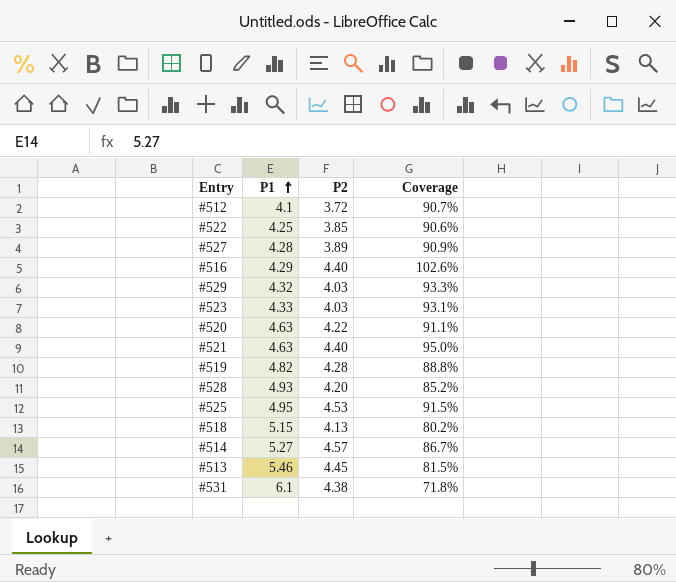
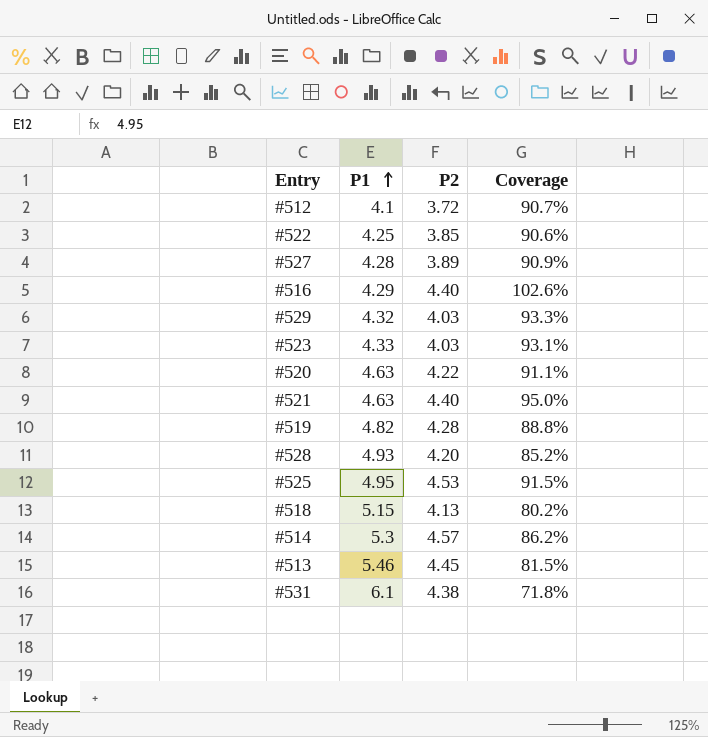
#514 | P1: 5.27 -> 5.3
#514 | Coverage: 86.7% -> 86.2%

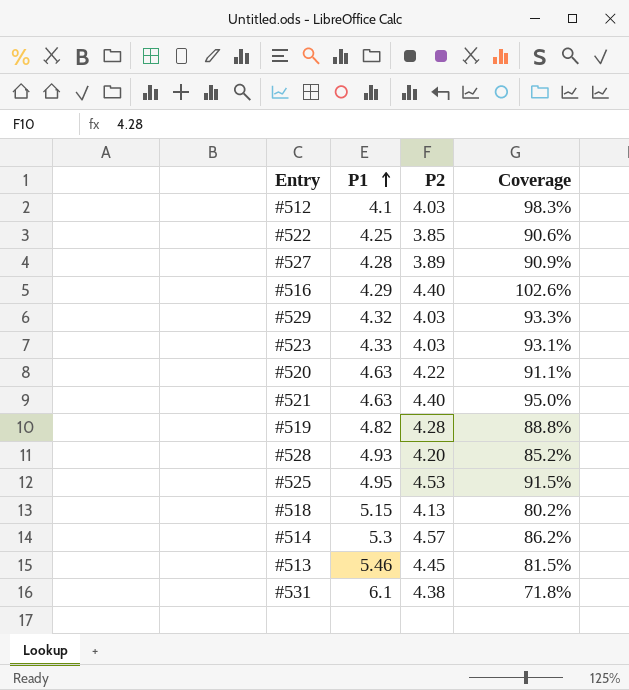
#512 | P2: 3.72 -> 4.03
#512 | Coverage: 90.7% -> 98.3%

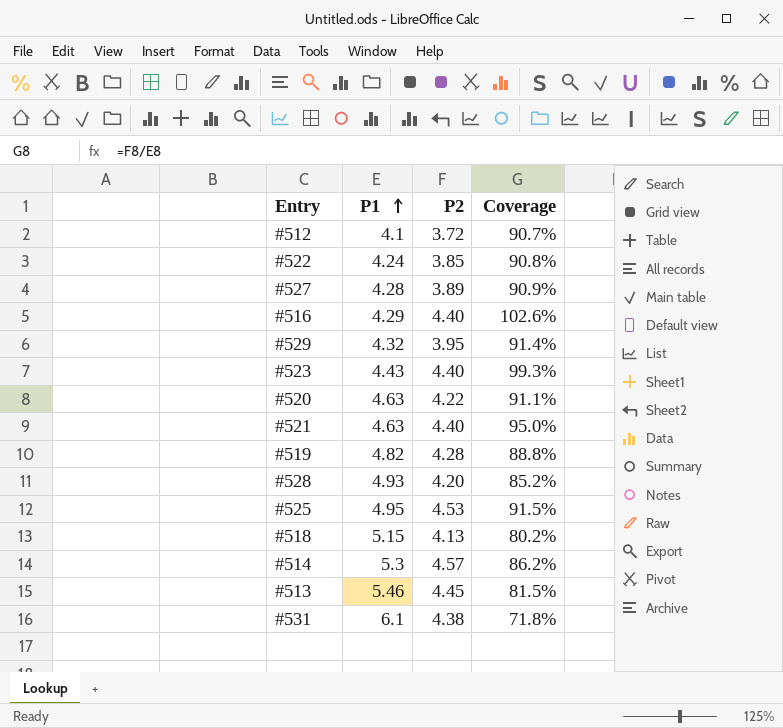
#512 | P2: 4.03 -> 3.72
#512 | Coverage: 98.3% -> 90.7%
#522 | P1: 4.25 -> 4.24
#522 | Coverage: 90.6% -> 90.8%
#529 | P2: 4.03 -> 3.95
#529 | Coverage: 93.3% -> 91.4%
#523 | P1: 4.33 -> 4.43
#523 | P2: 4.03 -> 4.40
#523 | Coverage: 93.1% -> 99.3%

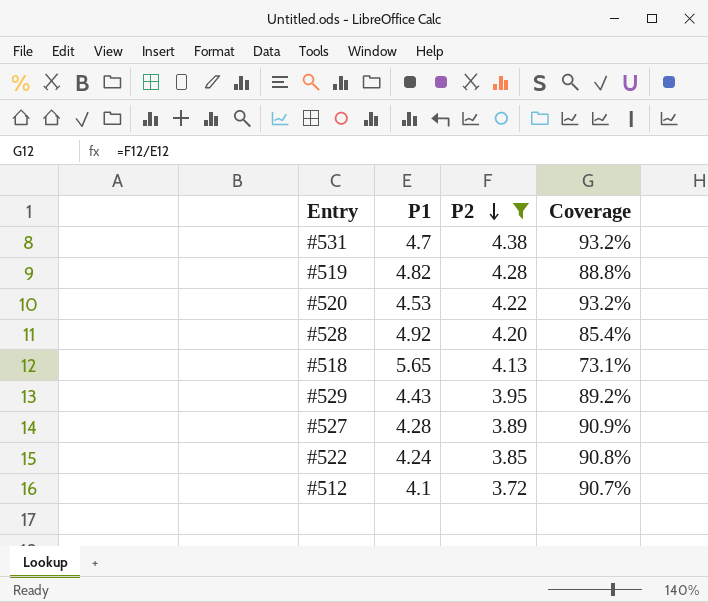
filter: none -> P2 <= 4.38
row order: P1 ascending -> P2 descending
#531 | P1: 6.1 -> 4.7
#531 | Coverage: 71.8% -> 93.2%
#520 | P1: 4.63 -> 4.53
#520 | Coverage: 91.1% -> 93.2%
#528 | P1: 4.93 -> 4.92
#528 | Coverage: 85.2% -> 85.4%
#518 | P1: 5.15 -> 5.65
#518 | Coverage: 80.2% -> 73.1%
#529 | P1: 4.32 -> 4.43
#529 | Coverage: 91.4% -> 89.2%

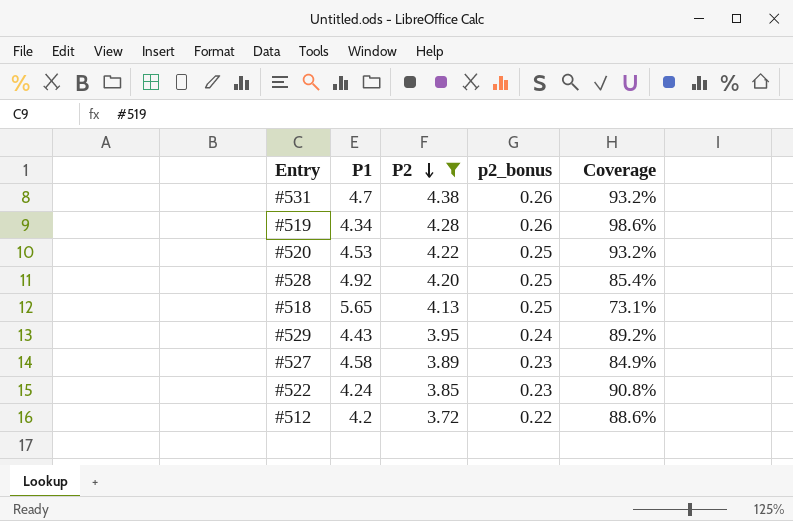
column p2_bonus | formula: none -> [P2] * 0.06
#519 | P1: 4.82 -> 4.34
#519 | Coverage: 88.8% -> 98.6%
#527 | P1: 4.28 -> 4.58
#527 | Coverage: 90.9% -> 84.9%
#512 | P1: 4.1 -> 4.2
#512 | Coverage: 90.7% -> 88.6%

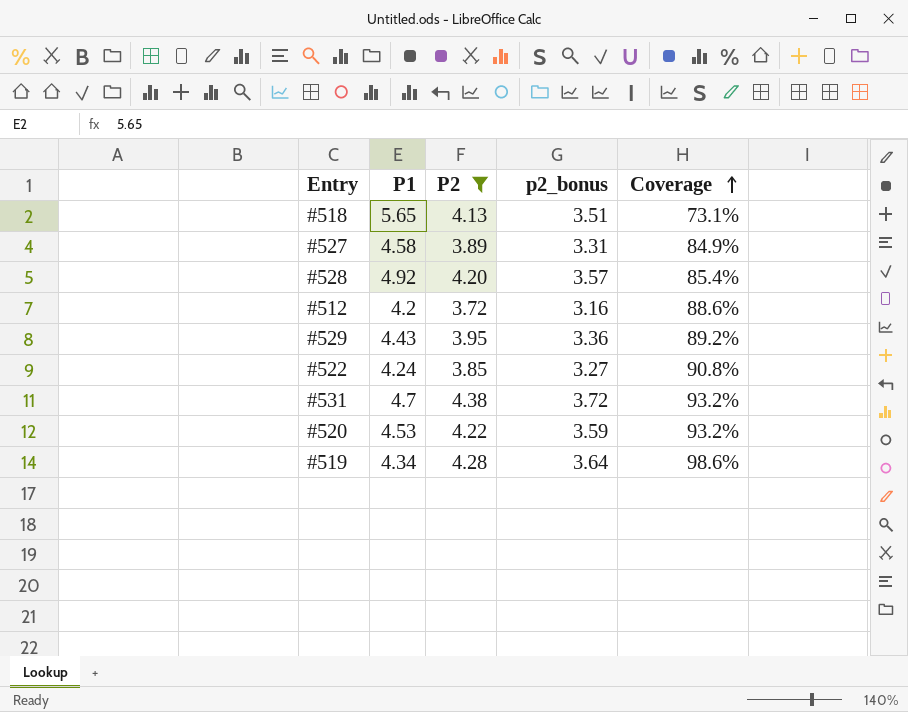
row order: P2 descending -> Coverage ascending
column p2_bonus | formula: [P2] * 0.06 -> [P2] * 0.85

